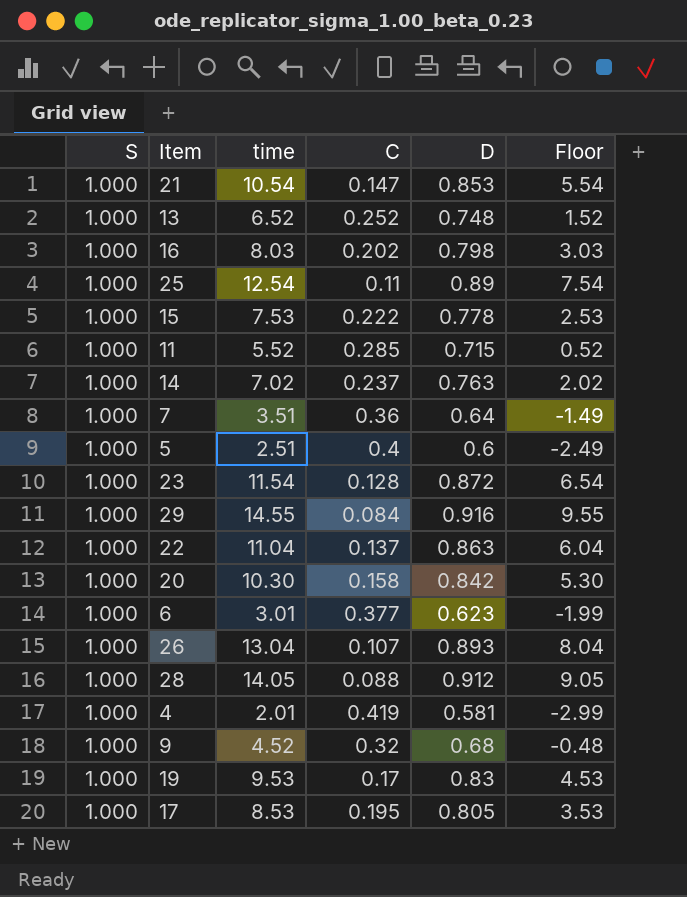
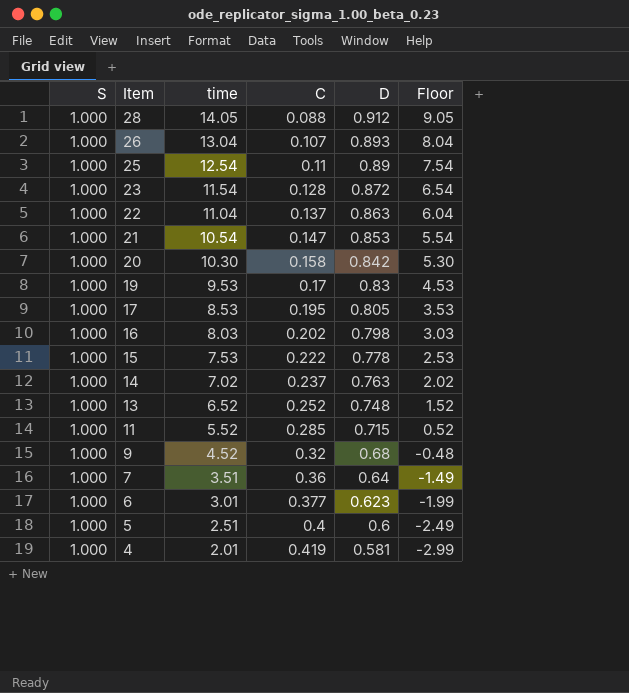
row order: none -> Item descending
row 29: 1.000 | 14.55 | 0.084 | 0.916 | 9.55 -> none

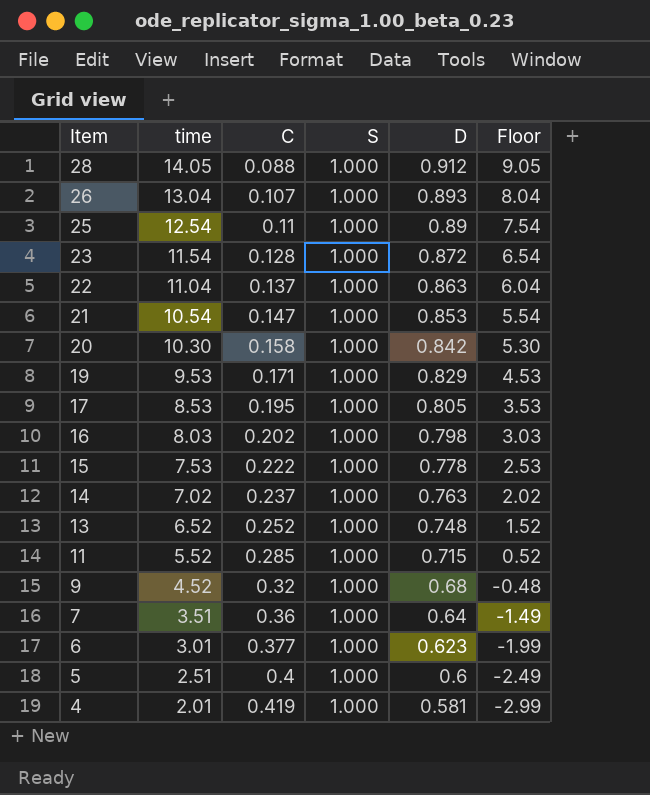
column S | position: 1 -> 4
19 | C: 0.17 -> 0.171
19 | D: 0.83 -> 0.829

